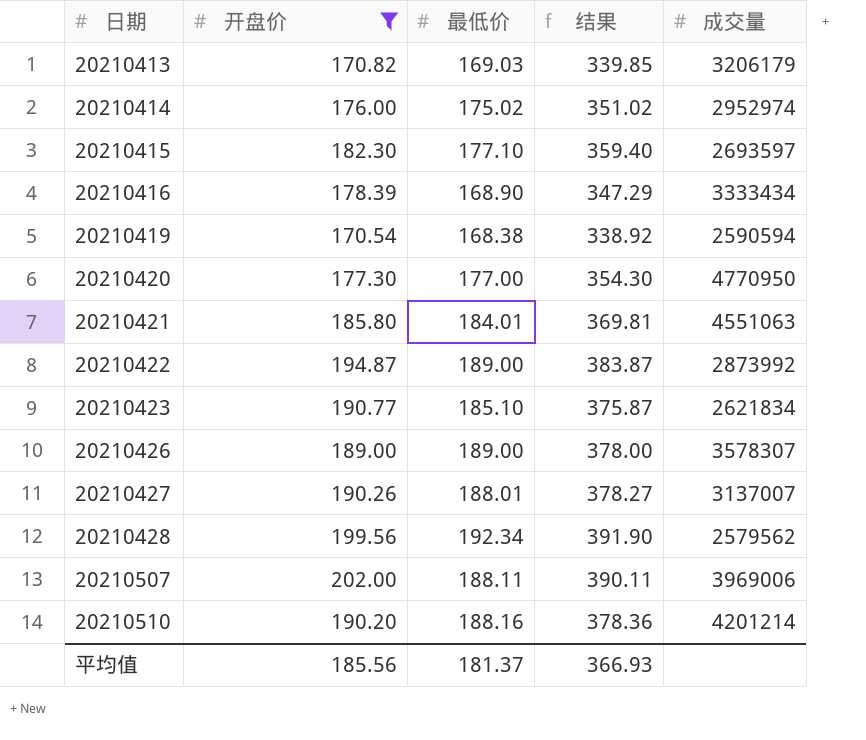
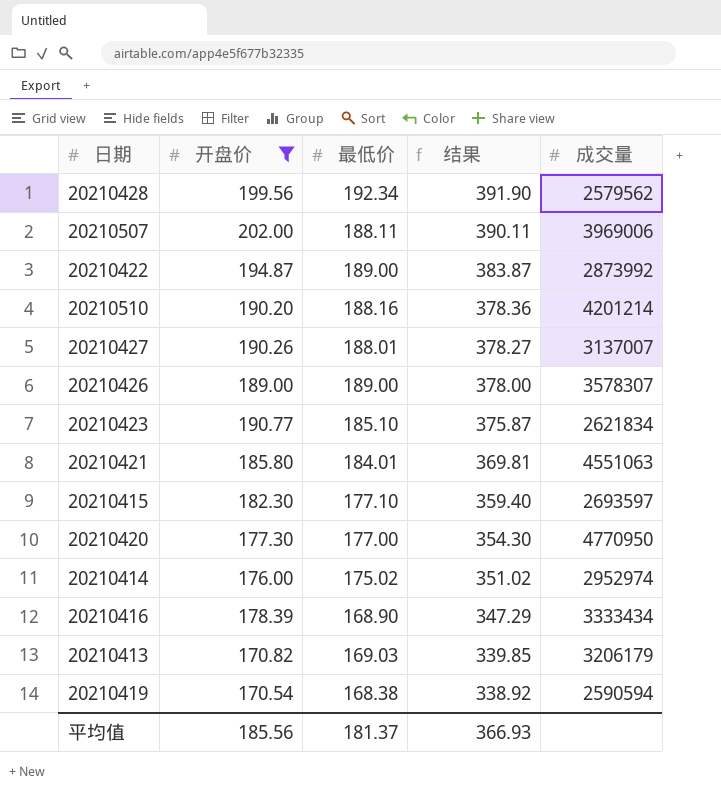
row order: 日期 ascending -> 结果 descending

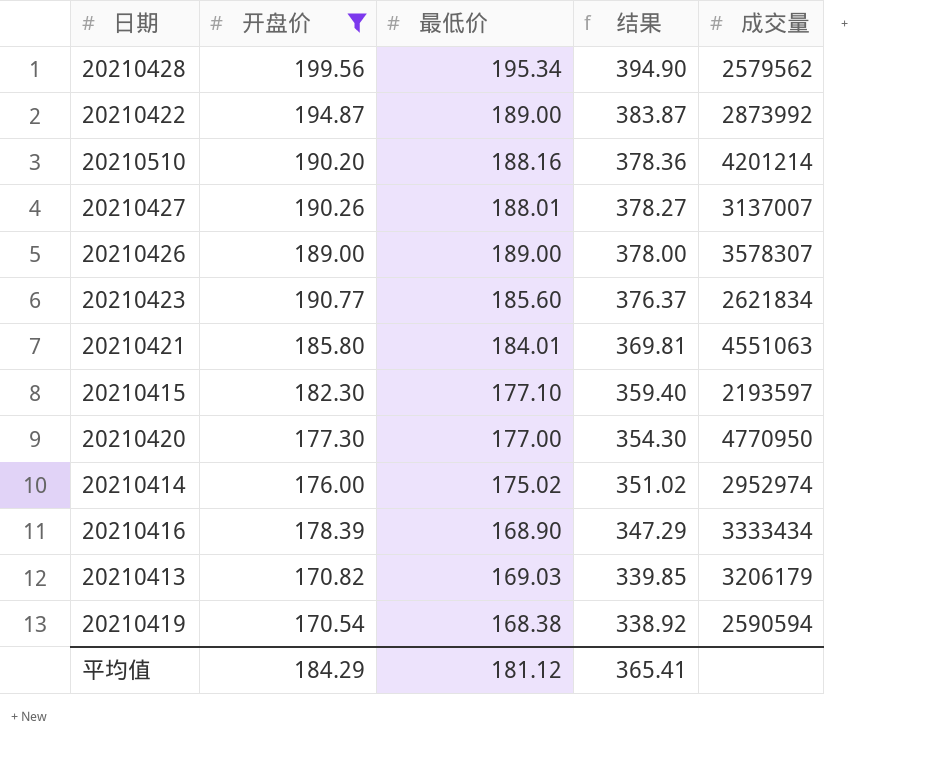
row 20210507: 202.00 | 188.11 | 390.11 | 3969006 -> none
20210428 | 最低价: 192.34 -> 195.34
20210428 | 结果: 391.90 -> 394.90
20210423 | 最低价: 185.10 -> 185.60
20210423 | 结果: 375.87 -> 376.37
20210415 | 成交量: 2693597 -> 2193597
平均值 | 开盘价: 185.56 -> 184.29
平均值 | 最低价: 181.37 -> 181.12
平均值 | 结果: 366.93 -> 365.41

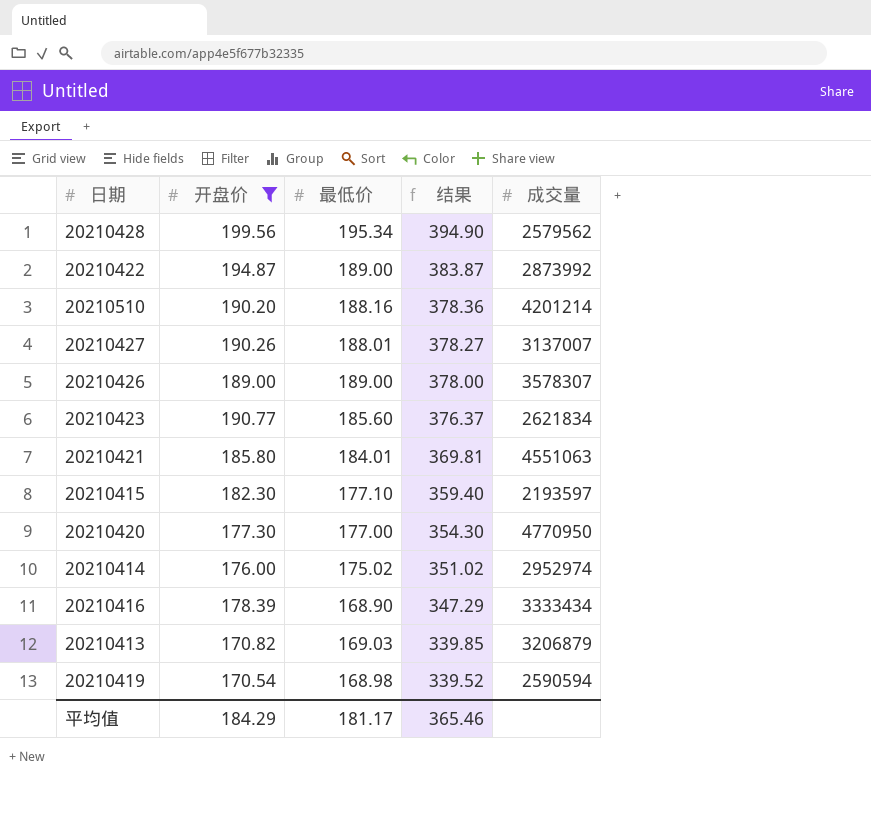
20210413 | 成交量: 3206179 -> 3206879
20210419 | 最低价: 168.38 -> 168.98
20210419 | 结果: 338.92 -> 339.52
平均值 | 最低价: 181.12 -> 181.17
平均值 | 结果: 365.41 -> 365.46

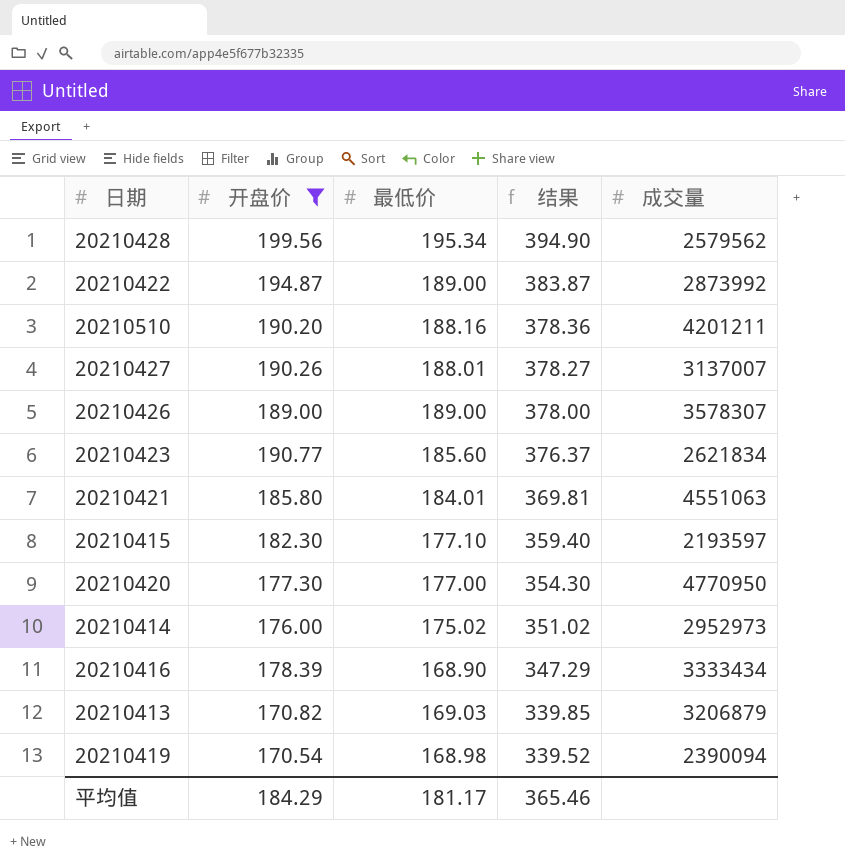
20210510 | 成交量: 4201214 -> 4201211
20210414 | 成交量: 2952974 -> 2952973
20210419 | 成交量: 2590594 -> 2390094

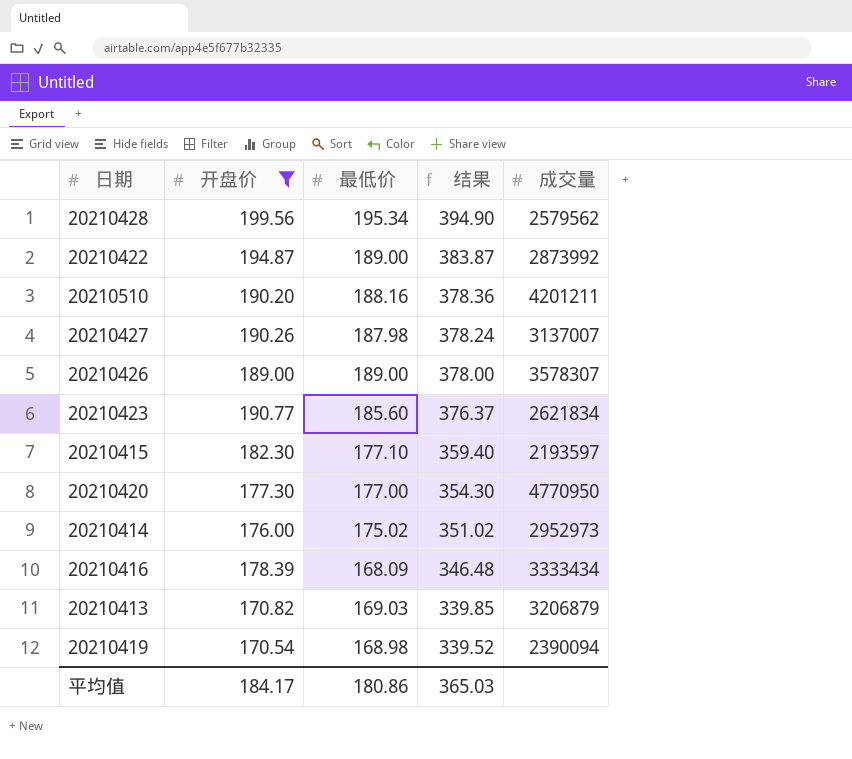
row 20210421: 185.80 | 184.01 | 369.81 | 4551063 -> none
20210427 | 最低价: 188.01 -> 187.98
20210427 | 结果: 378.27 -> 378.24
20210416 | 最低价: 168.90 -> 168.09
20210416 | 结果: 347.29 -> 346.48
平均值 | 开盘价: 184.29 -> 184.17
平均值 | 最低价: 181.17 -> 180.86
平均值 | 结果: 365.46 -> 365.03

